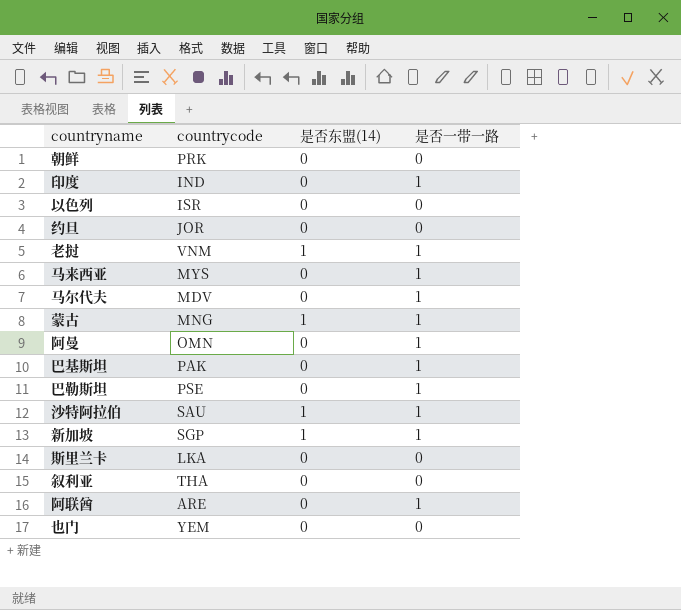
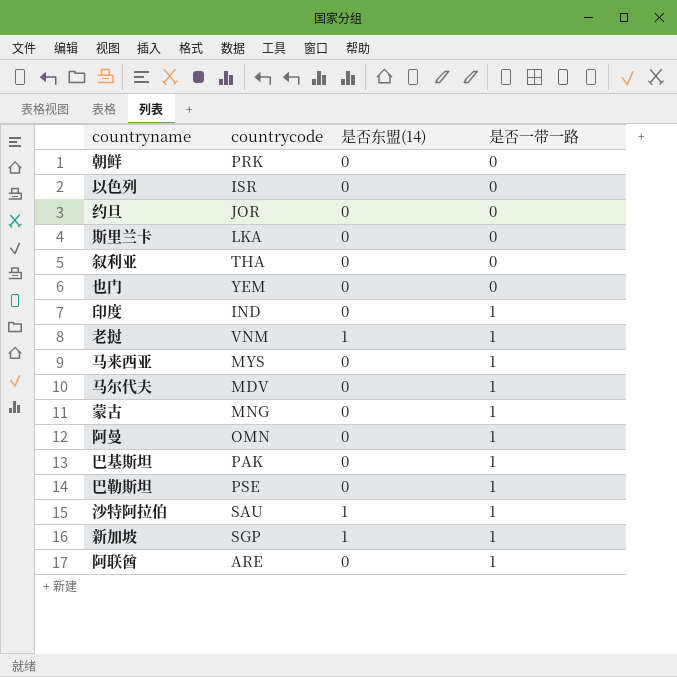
row order: none -> 是否一带一路 ascending
蒙古 | 是否东盟(14): 1 -> 0

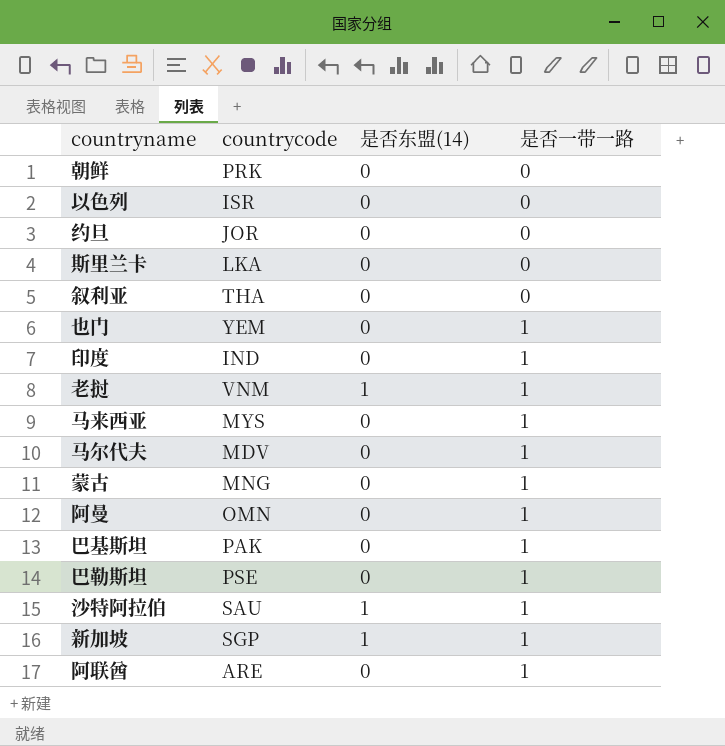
也门 | 是否一带一路: 0 -> 1

